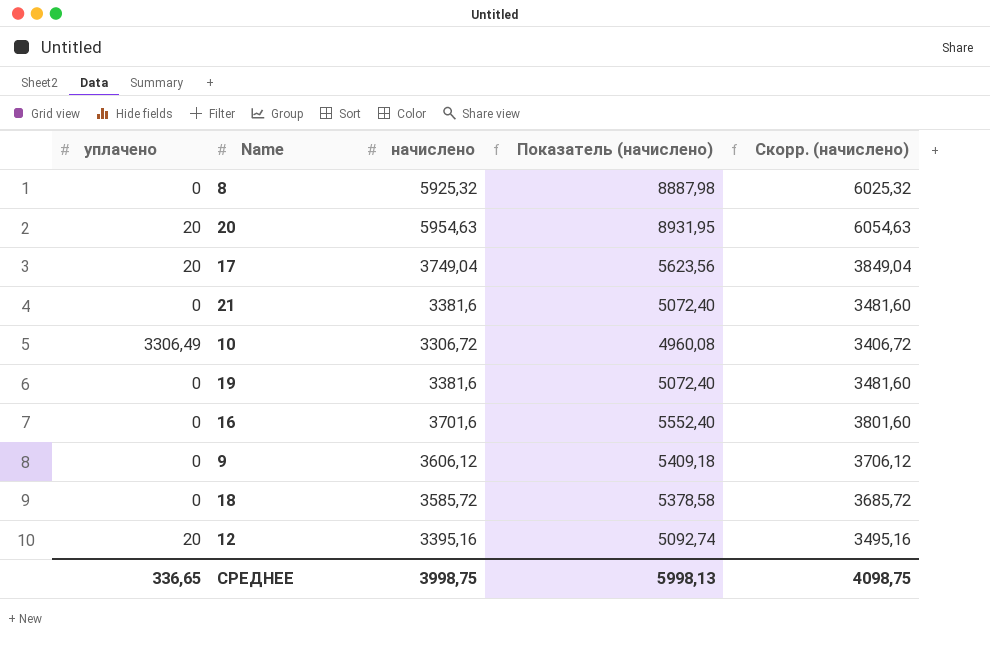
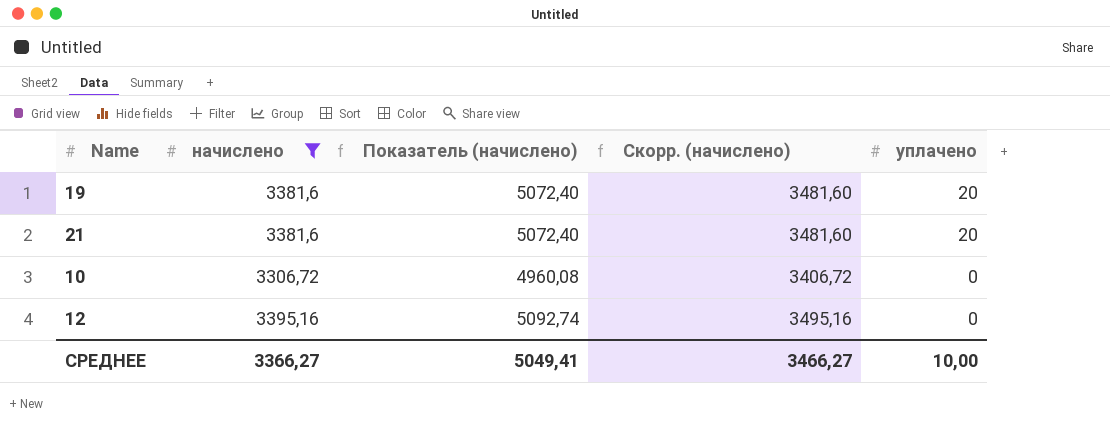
filter: none -> начислено <= 3395,16
row order: none -> уплачено descending
column уплачено | position: 1 -> 5
19 | уплачено: 0 -> 20
21 | уплачено: 0 -> 20
10 | уплачено: 3306,49 -> 0
12 | уплачено: 20 -> 0
СРЕДНЕЕ | начислено: 3998,75 -> 3366,27
СРЕДНЕЕ | Показатель (начислено): 5998,13 -> 5049,41
СРЕДНЕЕ | Скорр. (начислено): 4098,75 -> 3466,27
СРЕДНЕЕ | уплачено: 336,65 -> 10,00

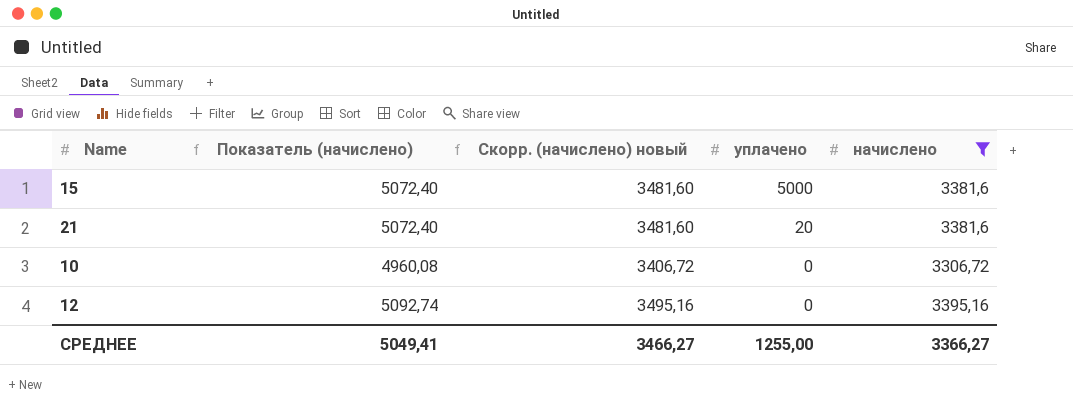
column name: Скорр. (начислено) -> Скорр. (начислено) новый
column начислено | position: 2 -> 5
row 19: 3381,6 | 5072,40 | 3481,60 | 20 -> none
row 15: none -> 5072,40 | 3481,60 | 5000 | 3381,6
СРЕДНЕЕ | уплачено: 10,00 -> 1255,00

